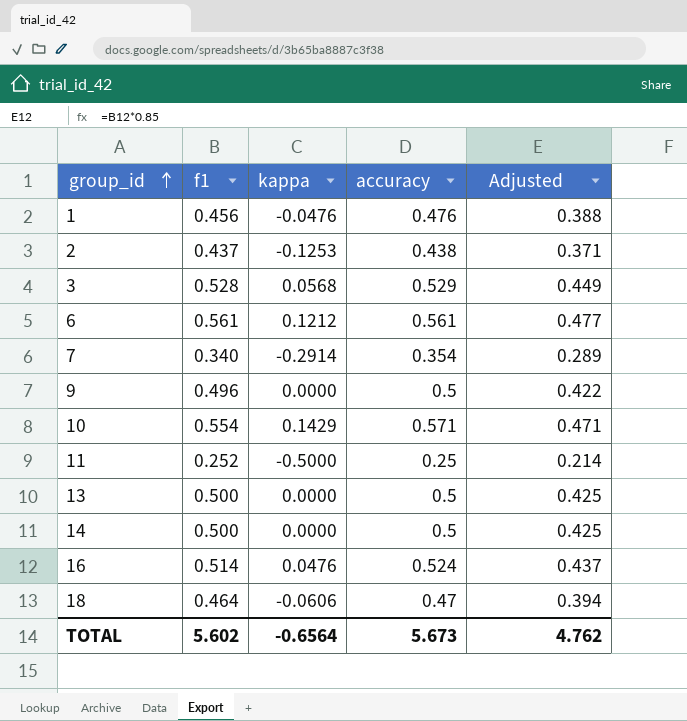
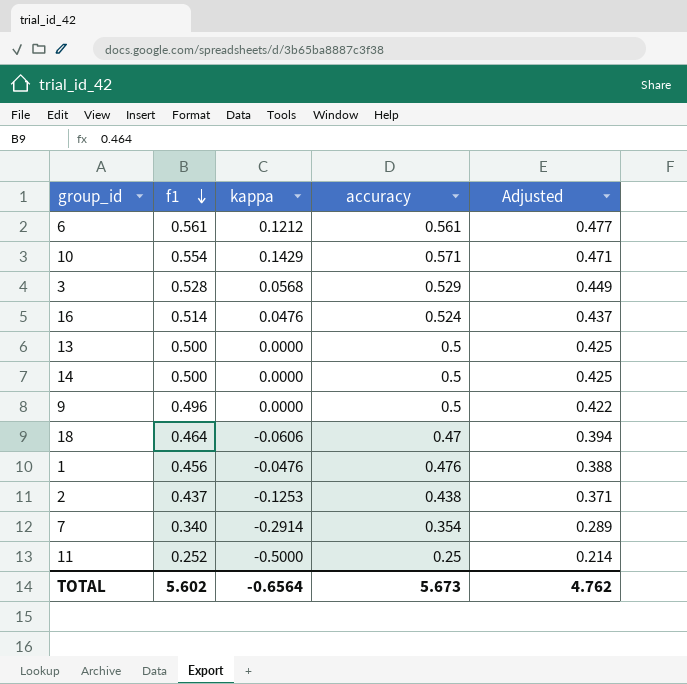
row order: group_id ascending -> f1 descending

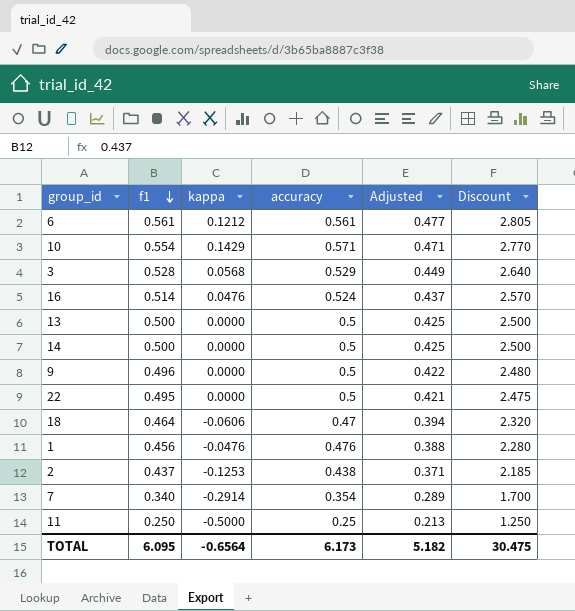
column Discount | formula: none -> [f1] * 5
row 22: none -> 0.495 | 0.0000 | 0.5 | 0.421 | 2.475
11 | f1: 0.252 -> 0.250
11 | Adjusted: 0.214 -> 0.213
TOTAL | f1: 5.602 -> 6.095
TOTAL | accuracy: 5.673 -> 6.173
TOTAL | Adjusted: 4.762 -> 5.182

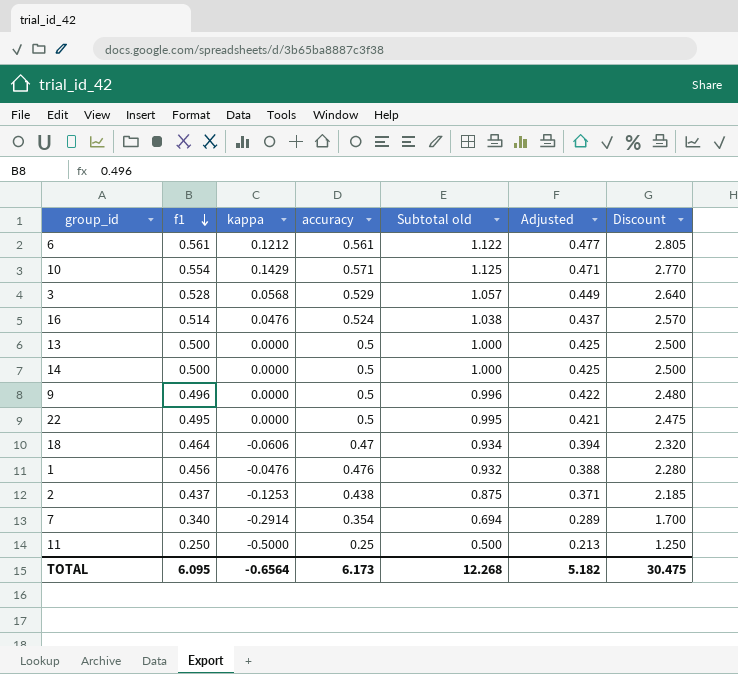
column Subtotal old | formula: none -> [f1] + [accuracy]

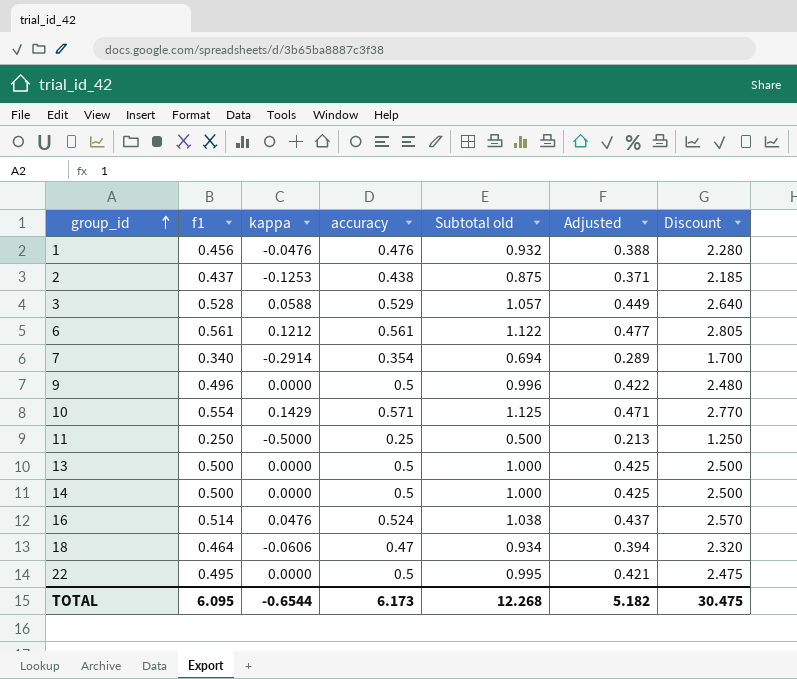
row order: f1 descending -> group_id ascending
3 | kappa: 0.0568 -> 0.0588
TOTAL | kappa: -0.6564 -> -0.6544

